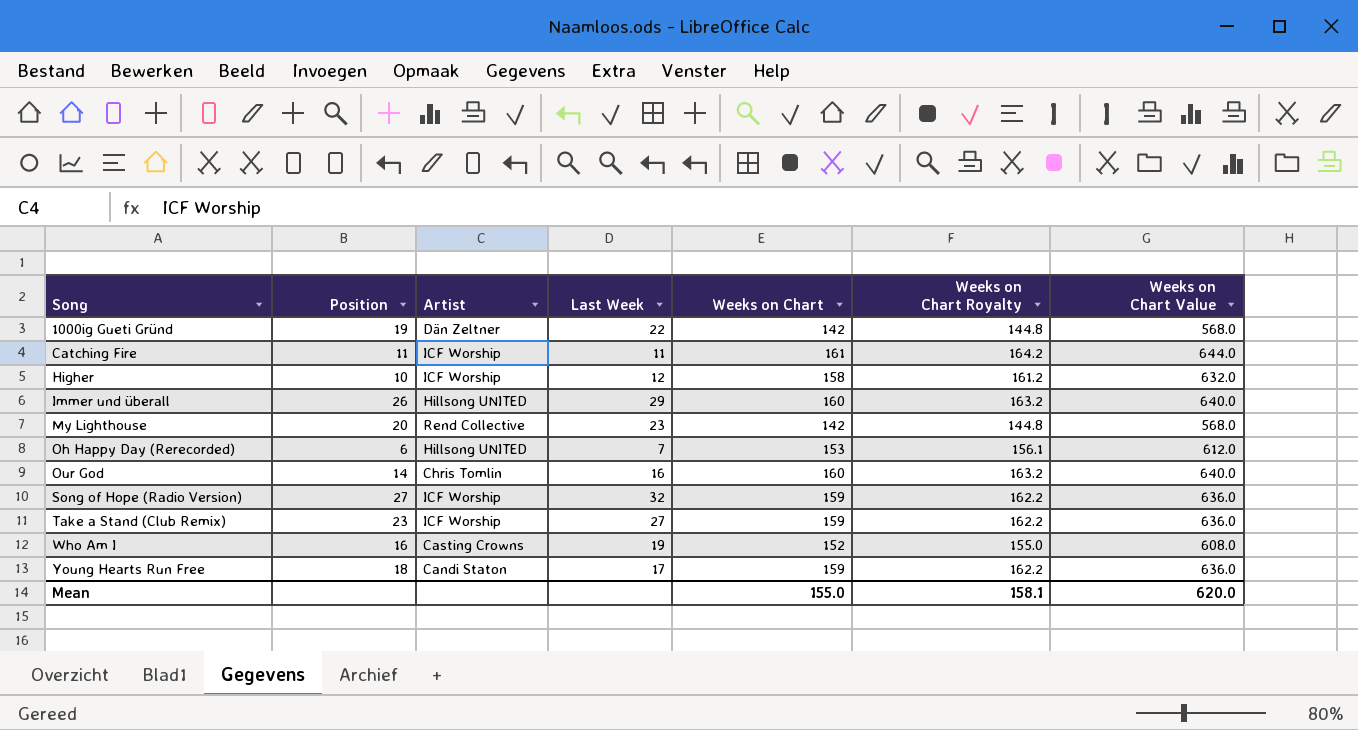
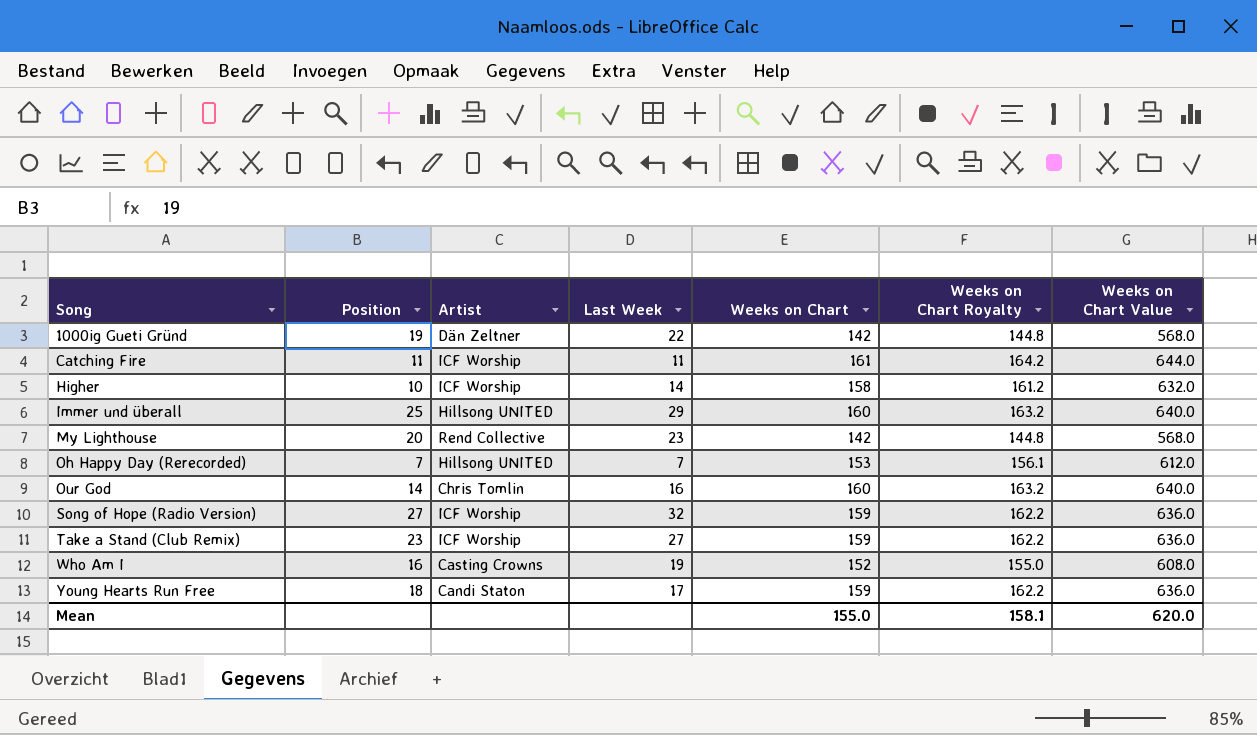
Higher | Last Week: 12 -> 14
Immer und überall | Position: 26 -> 25
Oh Happy Day (Rerecorded) | Position: 6 -> 7

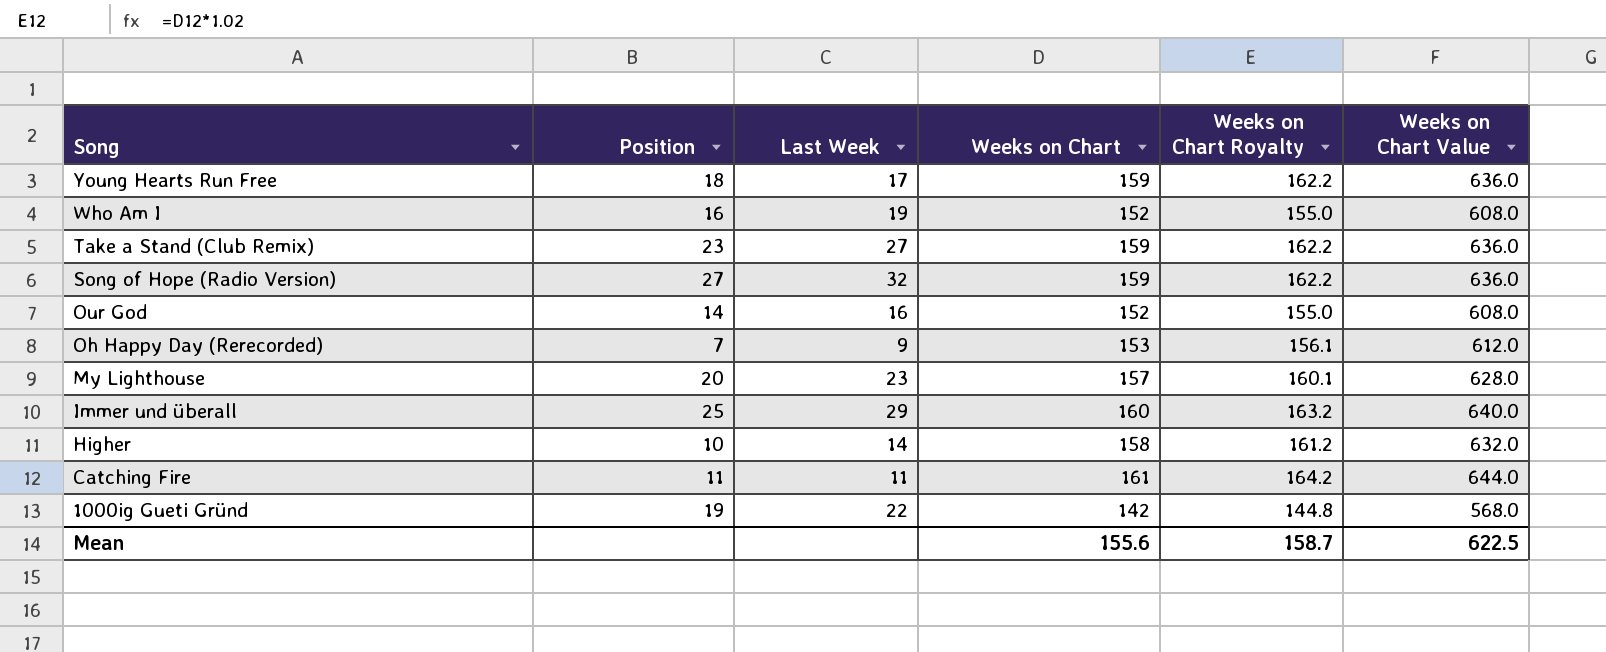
row order: Song ascending -> Song descending
column Artist | position: 3 -> none
Our God | Weeks on Chart: 160 -> 152
Our God | Weeks on Chart Royalty: 163.2 -> 155.0
Our God | Weeks on Chart Value: 640.0 -> 608.0
Oh Happy Day (Rerecorded) | Last Week: 7 -> 9
My Lighthouse | Weeks on Chart: 142 -> 157
My Lighthouse | Weeks on Chart Royalty: 144.8 -> 160.1
My Lighthouse | Weeks on Chart Value: 568.0 -> 628.0
Mean | Weeks on Chart: 155.0 -> 155.6
Mean | Weeks on Chart Royalty: 158.1 -> 158.7
Mean | Weeks on Chart Value: 620.0 -> 622.5

